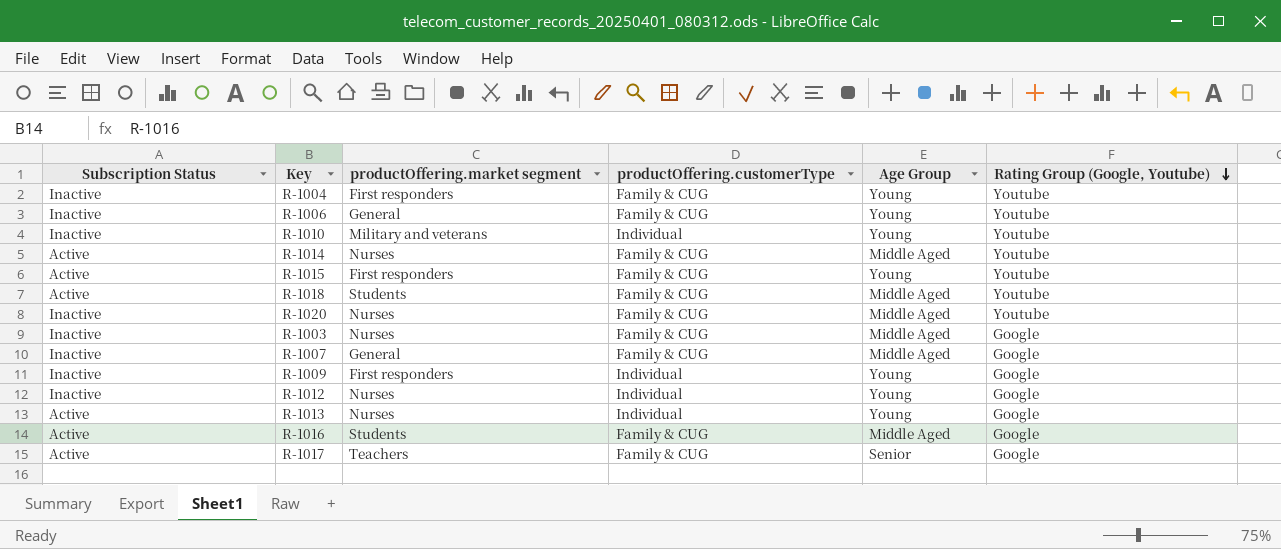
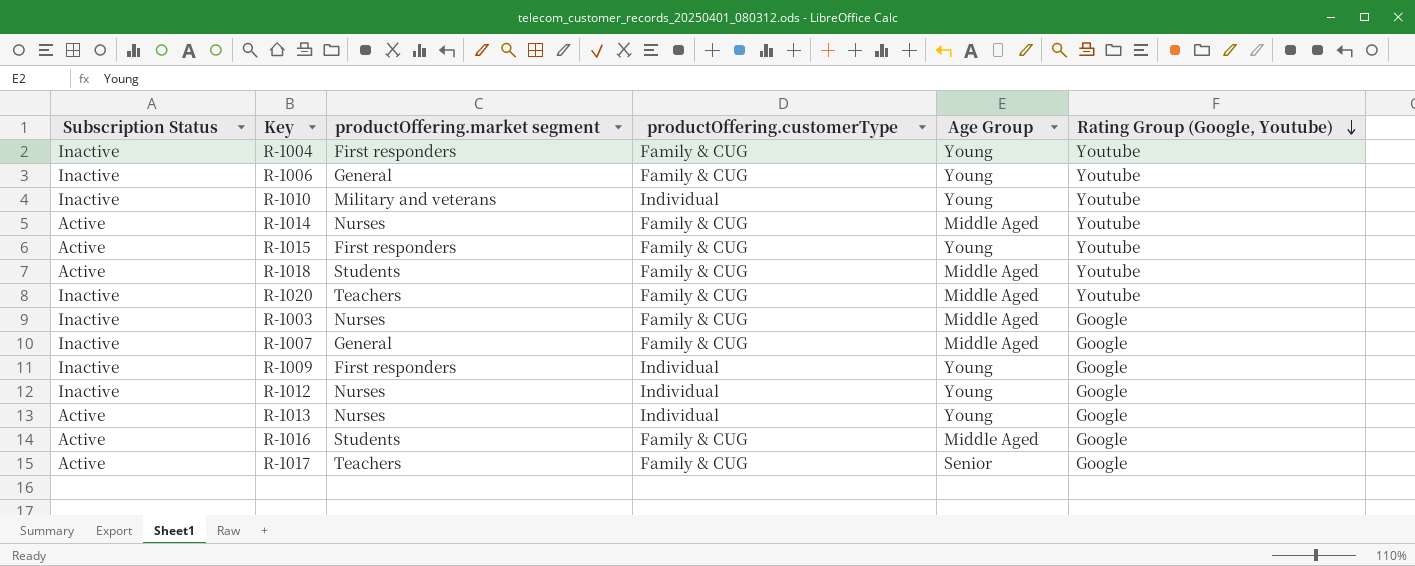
R-1020 | productOffering.market segment: Nurses -> Teachers

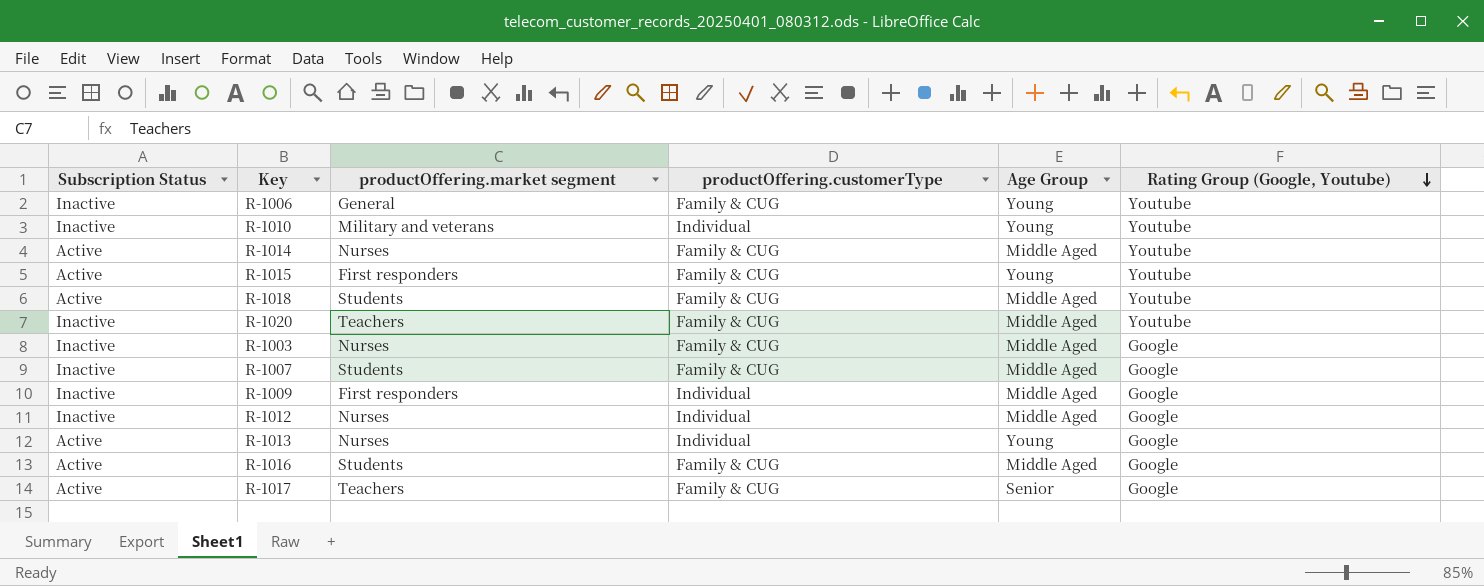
row R-1004: Inactive | First responders | Family & CUG | Young | Youtube -> none
R-1007 | productOffering.market segment: General -> Students
R-1009 | Age Group: Young -> Middle Aged
R-1012 | Age Group: Young -> Middle Aged

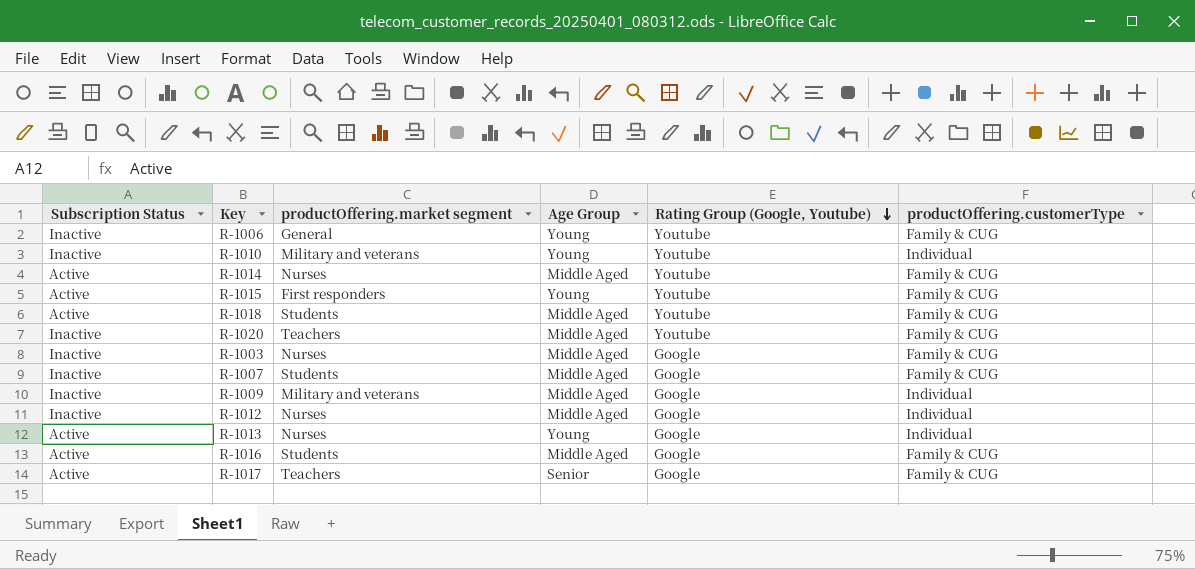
column productOffering.customerType | position: 4 -> 6
R-1009 | productOffering.market segment: First responders -> Military and veterans

